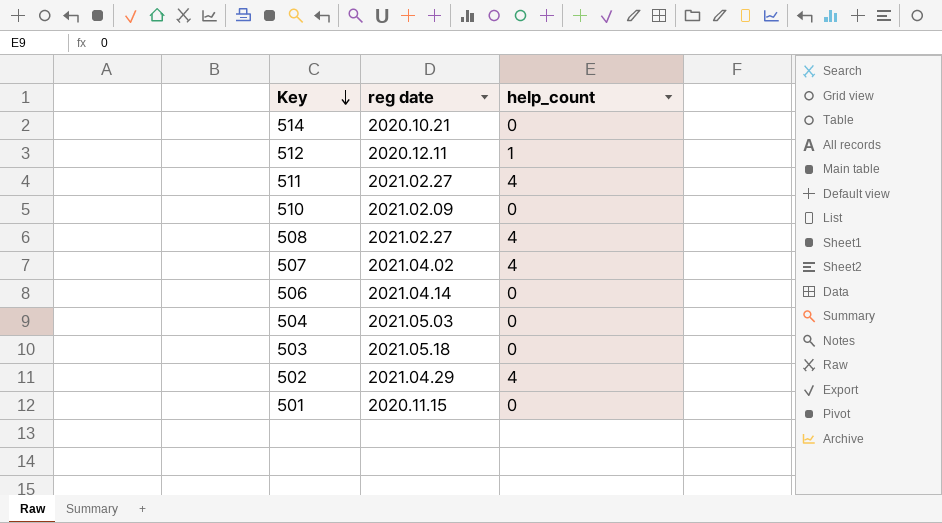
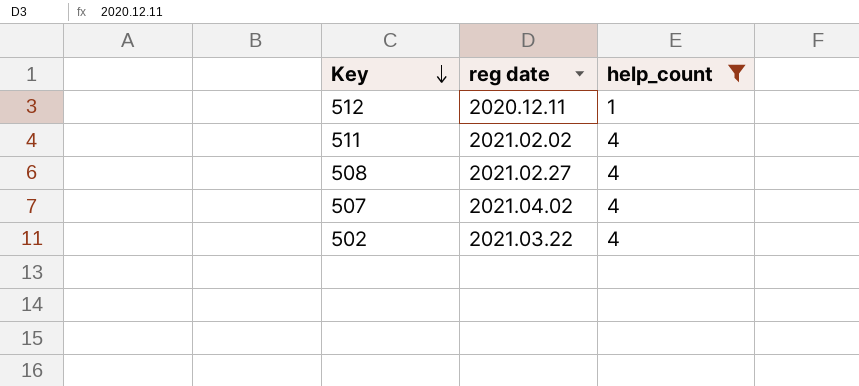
filter: none -> help_count != 0
511 | reg date: 2021.02.27 -> 2021.02.02
502 | reg date: 2021.04.29 -> 2021.03.22

